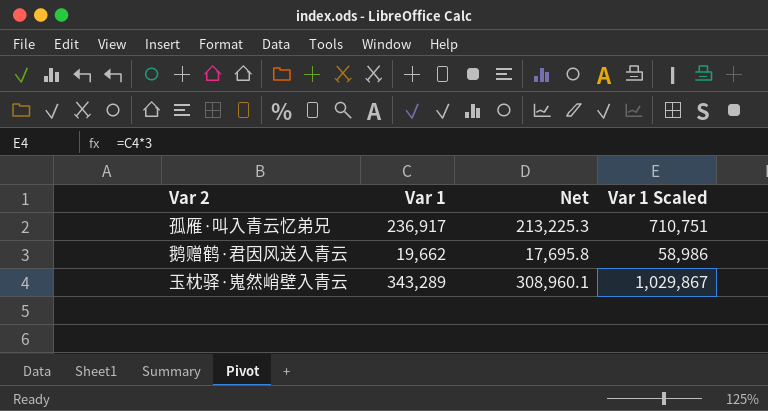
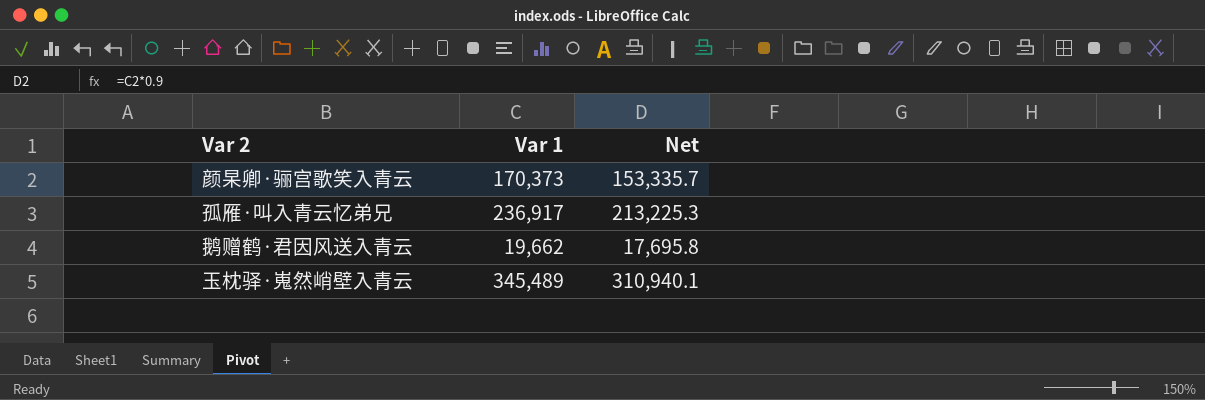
column Var 1 Scaled | formula: [Var 1] * 3 -> none
row 颜杲卿·骊宫歌笑入青云: none -> 170,373 | 153,335.7
玉枕驿·嵬然峭壁入青云 | Var 1: 343,289 -> 345,489
玉枕驿·嵬然峭壁入青云 | Net: 308,960.1 -> 310,940.1

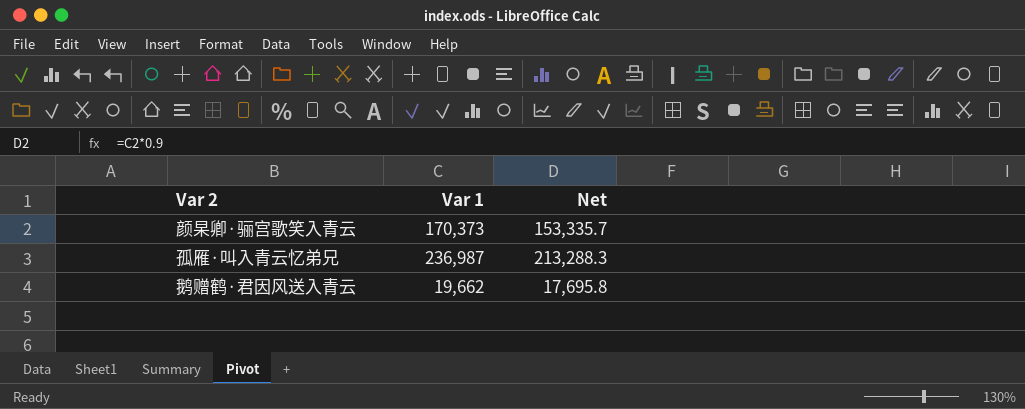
row 玉枕驿·嵬然峭壁入青云: 345,489 | 310,940.1 -> none
孤雁·叫入青云忆弟兄 | Var 1: 236,917 -> 236,987
孤雁·叫入青云忆弟兄 | Net: 213,225.3 -> 213,288.3

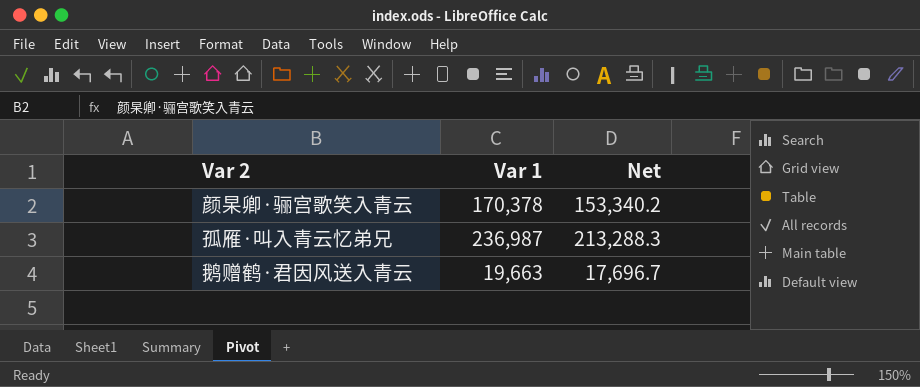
颜杲卿·骊宫歌笑入青云 | Var 1: 170,373 -> 170,378
颜杲卿·骊宫歌笑入青云 | Net: 153,335.7 -> 153,340.2
鹅赠鹤·君因风送入青云 | Var 1: 19,662 -> 19,663
鹅赠鹤·君因风送入青云 | Net: 17,695.8 -> 17,696.7

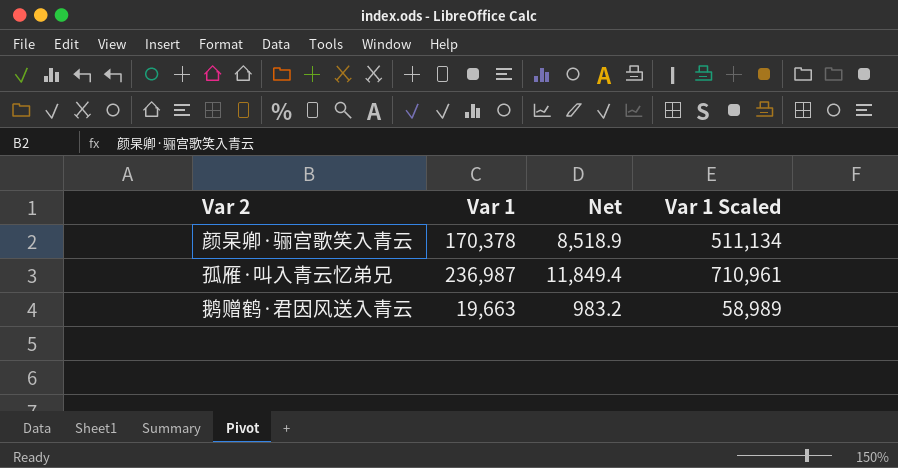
column Net | formula: [Var 1] * 0.9 -> [Var 1] * 0.05
column Var 1 Scaled | formula: none -> [Var 1] * 3

